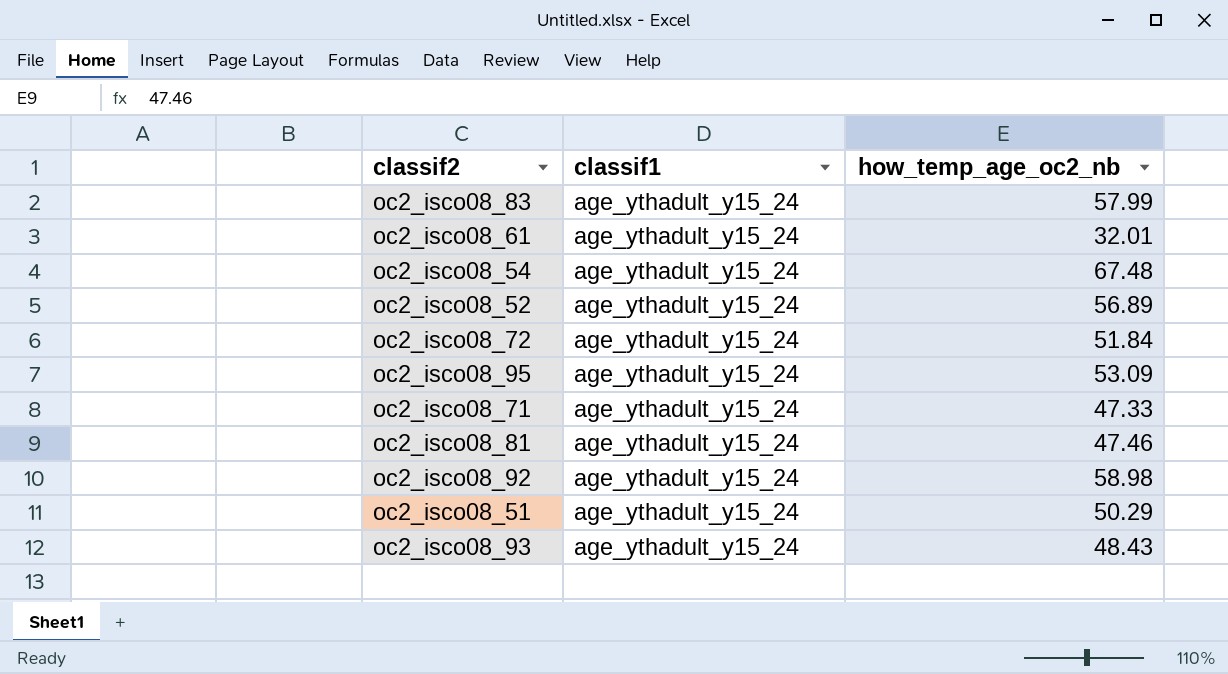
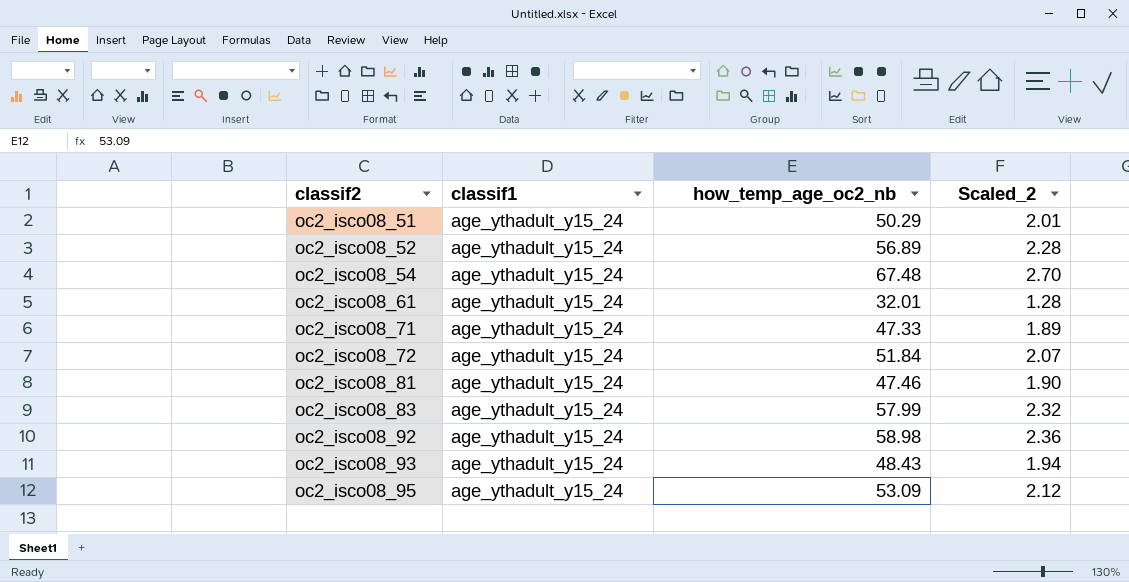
row order: none -> classif2 ascending
column Scaled_2 | formula: none -> [how_temp_age_oc2_nb] * 0.04

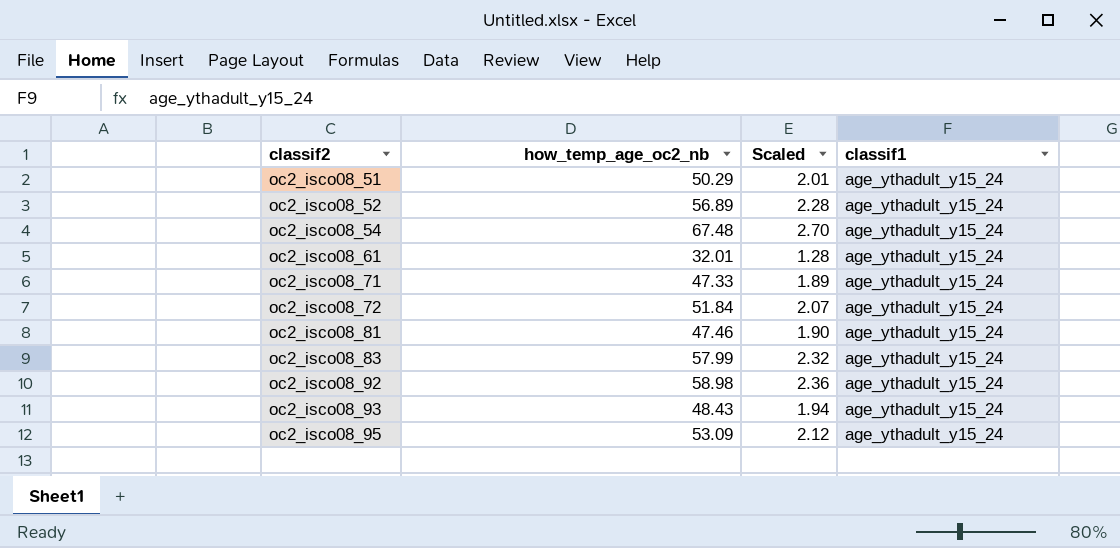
column name: Scaled_2 -> Scaled
column classif1 | position: 2 -> 4

